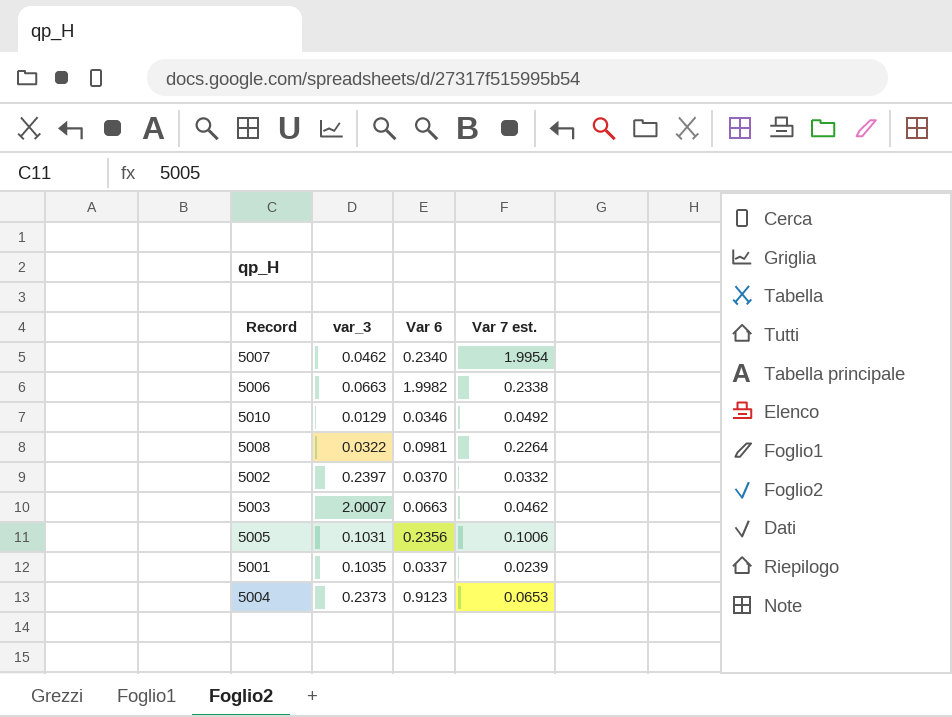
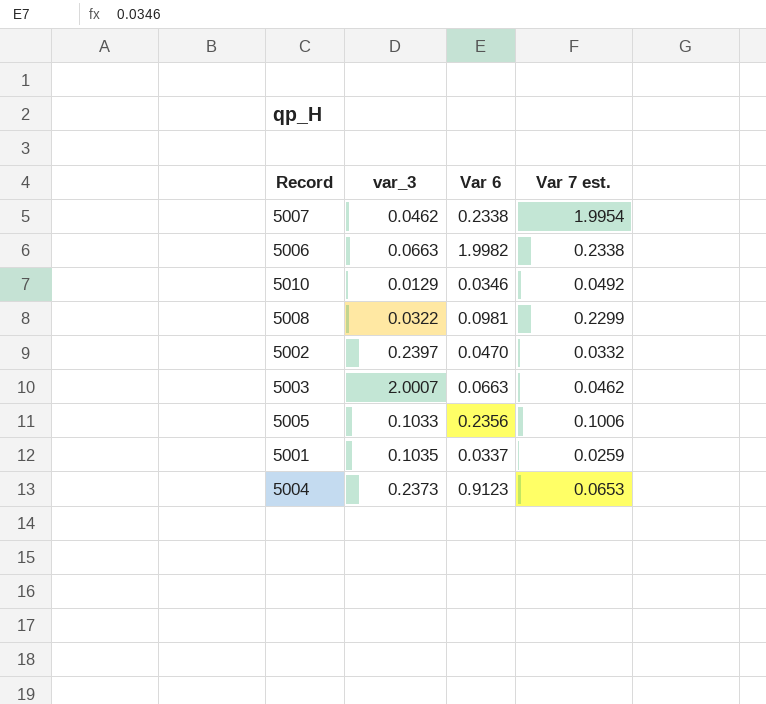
5007 | Var 6: 0.2340 -> 0.2338
5008 | Var 7 est.: 0.2264 -> 0.2299
5002 | Var 6: 0.0370 -> 0.0470
5005 | var_3: 0.1031 -> 0.1033
5001 | Var 7 est.: 0.0239 -> 0.0259

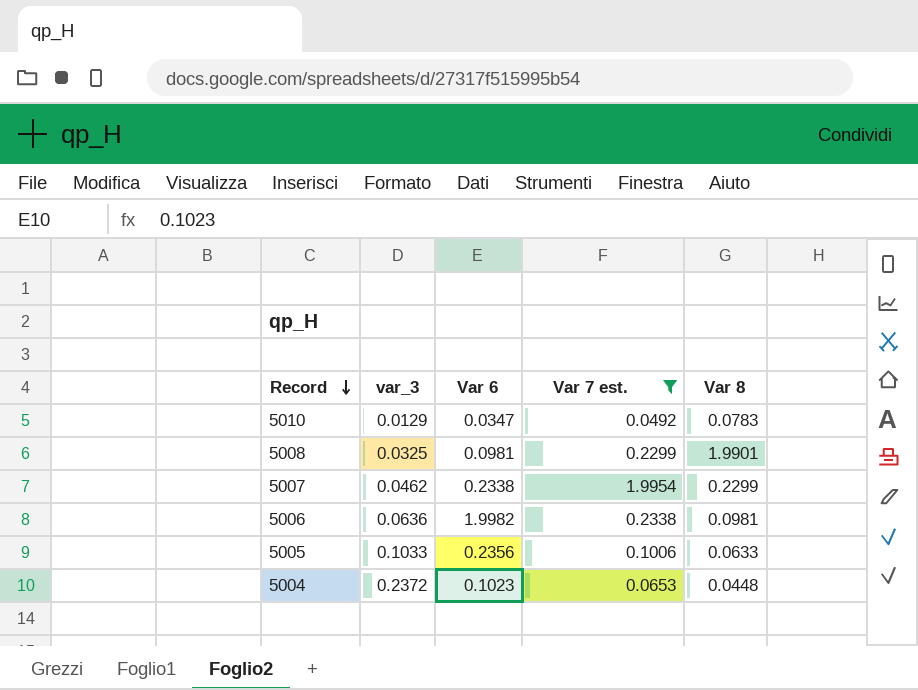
filter: none -> Var 7 est. >= 0.0492
row order: none -> Record descending
column Var 8 | position: none -> 5
5010 | Var 6: 0.0346 -> 0.0347
5008 | var_3: 0.0322 -> 0.0325
5006 | var_3: 0.0663 -> 0.0636
5004 | var_3: 0.2373 -> 0.2372
5004 | Var 6: 0.9123 -> 0.1023

